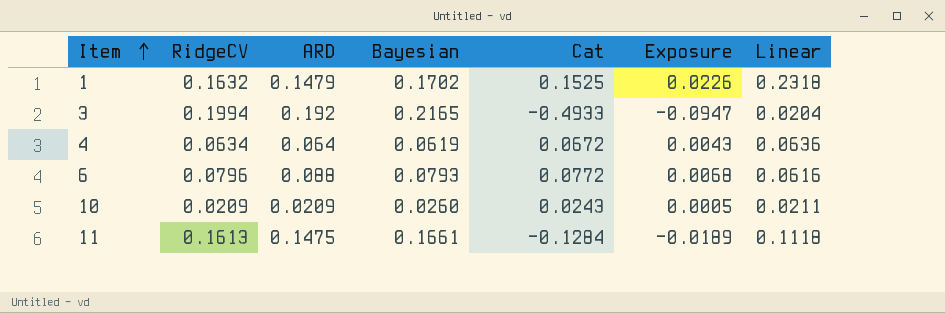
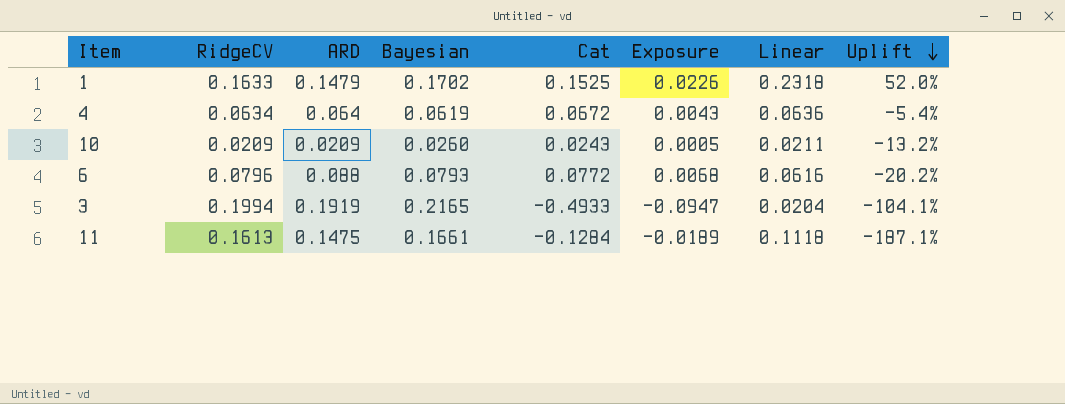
row order: Item ascending -> Uplift descending
column Uplift | formula: none -> ([Linear] - [Cat]) / [Cat]
1 | RidgeCV: 0.1632 -> 0.1633
3 | ARD: 0.192 -> 0.1919

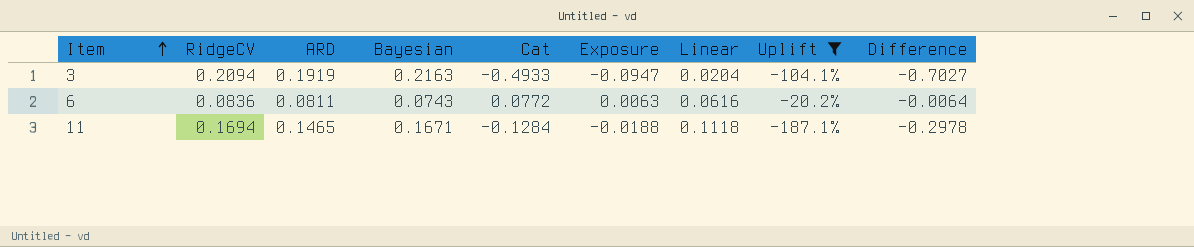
filter: none -> Uplift <= -20.2%
row order: Uplift descending -> Item ascending
column Difference | formula: none -> [Cat] - [RidgeCV]
3 | RidgeCV: 0.1994 -> 0.2094
3 | Bayesian: 0.2165 -> 0.2163
6 | RidgeCV: 0.0796 -> 0.0836
6 | ARD: 0.088 -> 0.0811
6 | Bayesian: 0.0793 -> 0.0743
6 | Exposure: 0.0068 -> 0.0063
11 | RidgeCV: 0.1613 -> 0.1694
11 | ARD: 0.1475 -> 0.1465
11 | Bayesian: 0.1661 -> 0.1671
11 | Exposure: -0.0189 -> -0.0188

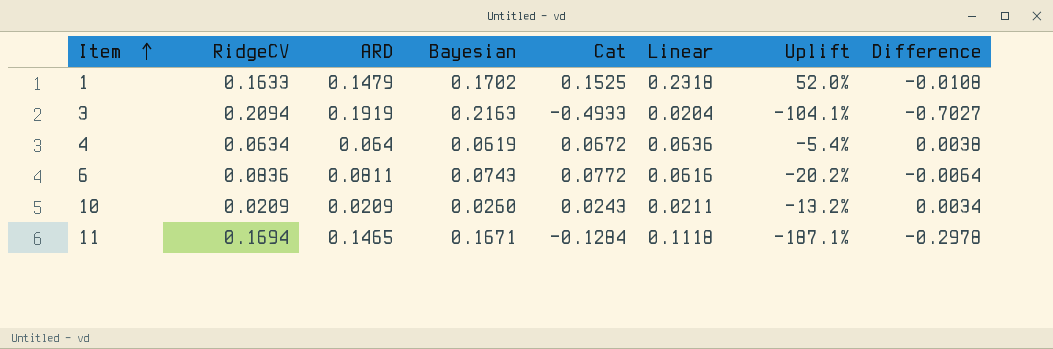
filter: Uplift <= -20.2% -> none
column Exposure | formula: [ARD] * [Cat] -> none

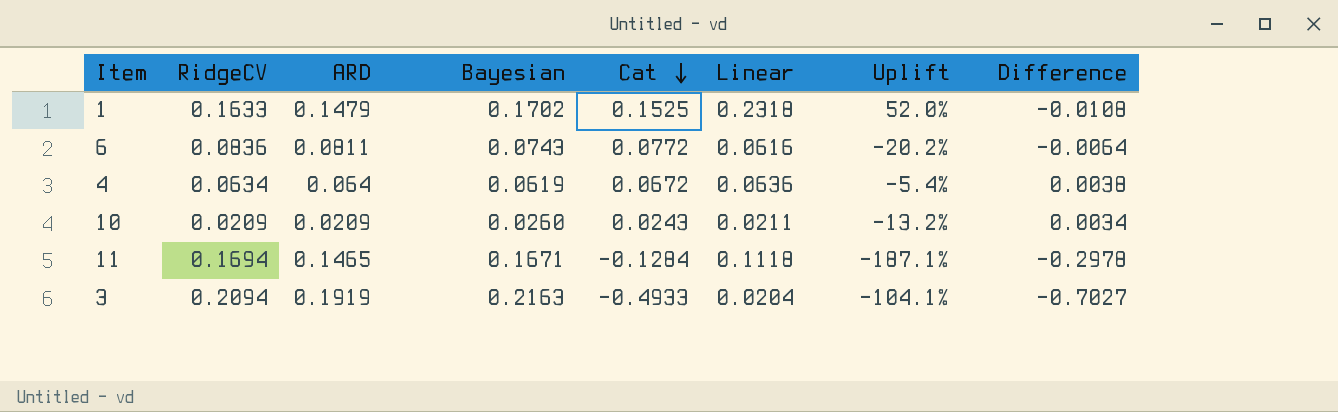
row order: Item ascending -> Cat descending

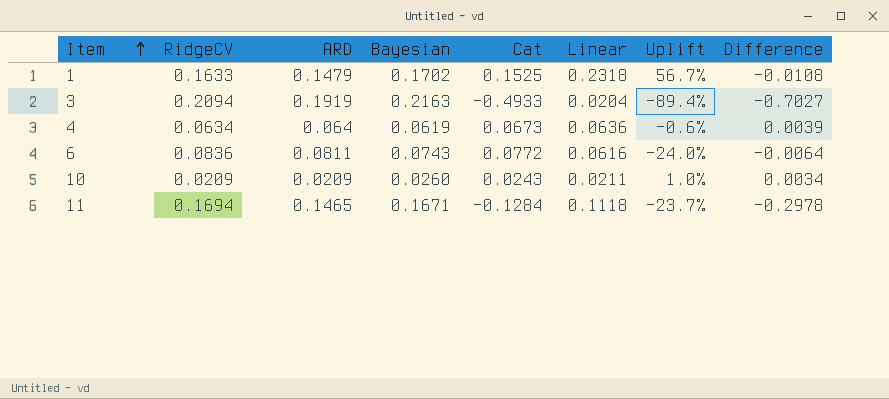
row order: Cat descending -> Item ascending
column Uplift | formula: ([Linear] - [Cat]) / [Cat] -> ([Linear] - [ARD]) / [ARD]
4 | Cat: 0.0672 -> 0.0673
4 | Difference: 0.0038 -> 0.0039

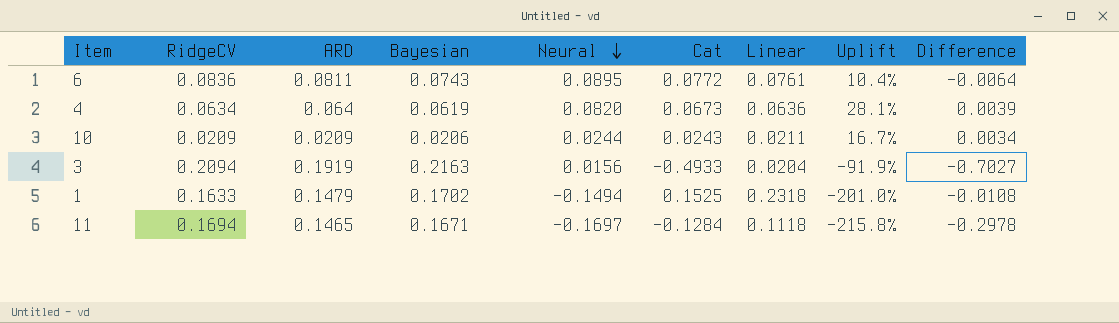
row order: Item ascending -> Neural descending
column Neural | position: none -> 5
column Uplift | formula: ([Linear] - [ARD]) / [ARD] -> ([Neural] - [ARD]) / [ARD]
6 | Linear: 0.0616 -> 0.0761
10 | Bayesian: 0.0260 -> 0.0206

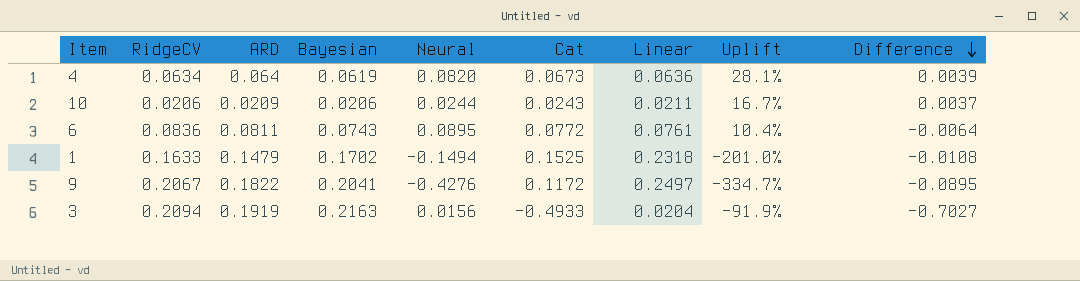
row order: Neural descending -> Difference descending
row 11: 0.1694 | 0.1465 | 0.1671 | -0.1697 | -0.1284 | 0.1118 | -215.8% | -0.2978 -> none
10 | RidgeCV: 0.0209 -> 0.0206
10 | Difference: 0.0034 -> 0.0037
row 9: none -> 0.2067 | 0.1822 | 0.2041 | -0.4276 | 0.1172 | 0.2497 | -334.7% | -0.0895

